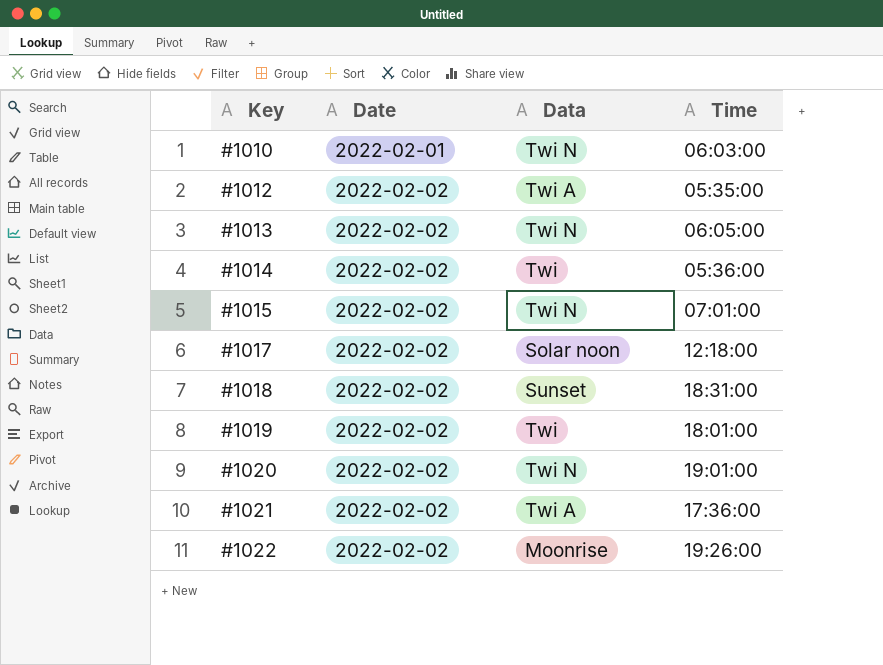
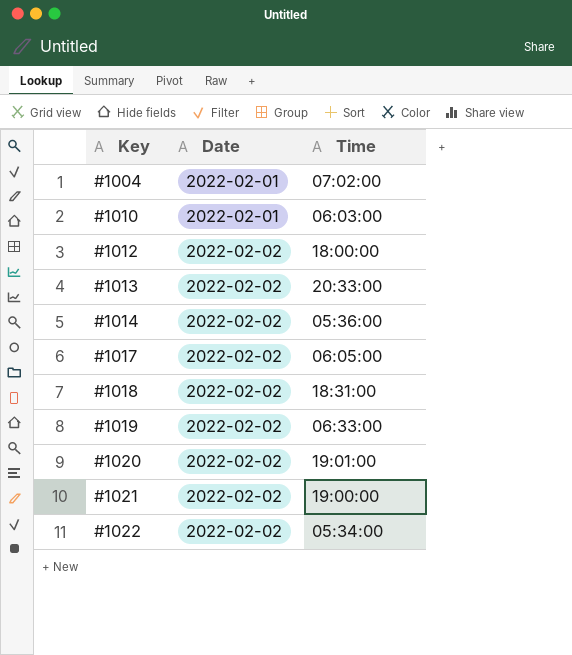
column Data | position: 3 -> none
row #1015: 2022-02-02 | Twi N | 07:01:00 -> none
row #1004: none -> 2022-02-01 | 07:02:00
#1012 | Time: 05:35:00 -> 18:00:00
#1013 | Time: 06:05:00 -> 20:33:00
#1017 | Time: 12:18:00 -> 06:05:00
#1019 | Time: 18:01:00 -> 06:33:00
#1021 | Time: 17:36:00 -> 19:00:00
#1022 | Time: 19:26:00 -> 05:34:00

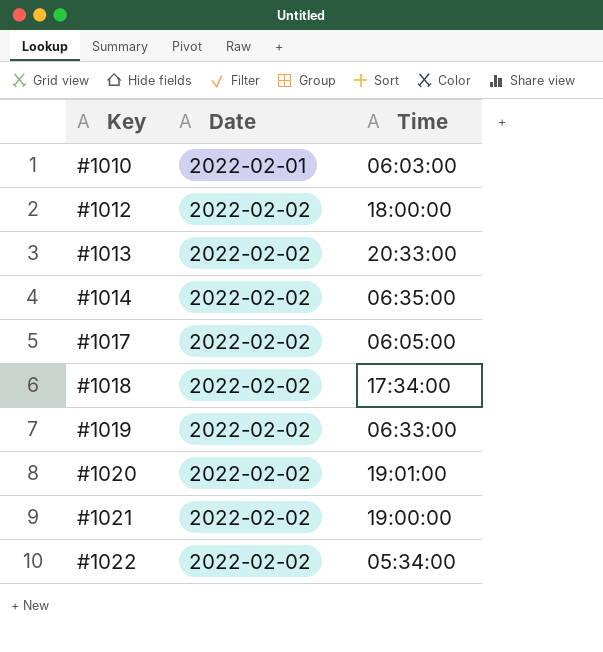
row #1004: 2022-02-01 | 07:02:00 -> none
#1014 | Time: 05:36:00 -> 06:35:00
#1018 | Time: 18:31:00 -> 17:34:00

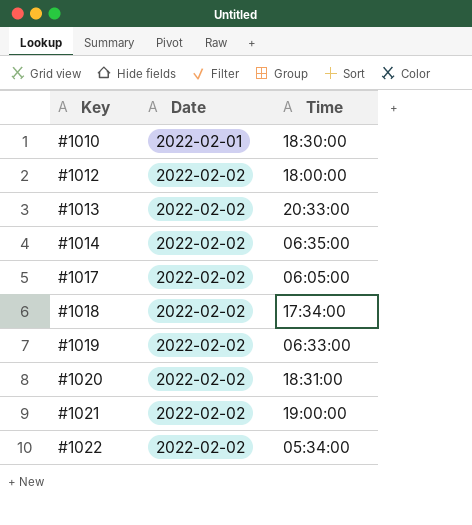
#1010 | Time: 06:03:00 -> 18:30:00
#1020 | Time: 19:01:00 -> 18:31:00

